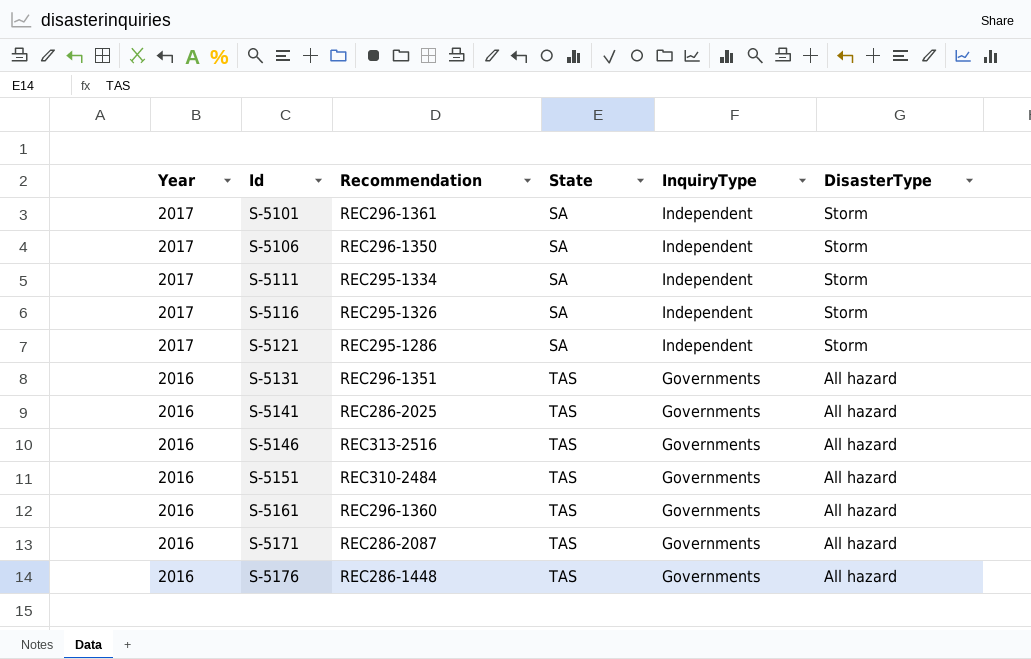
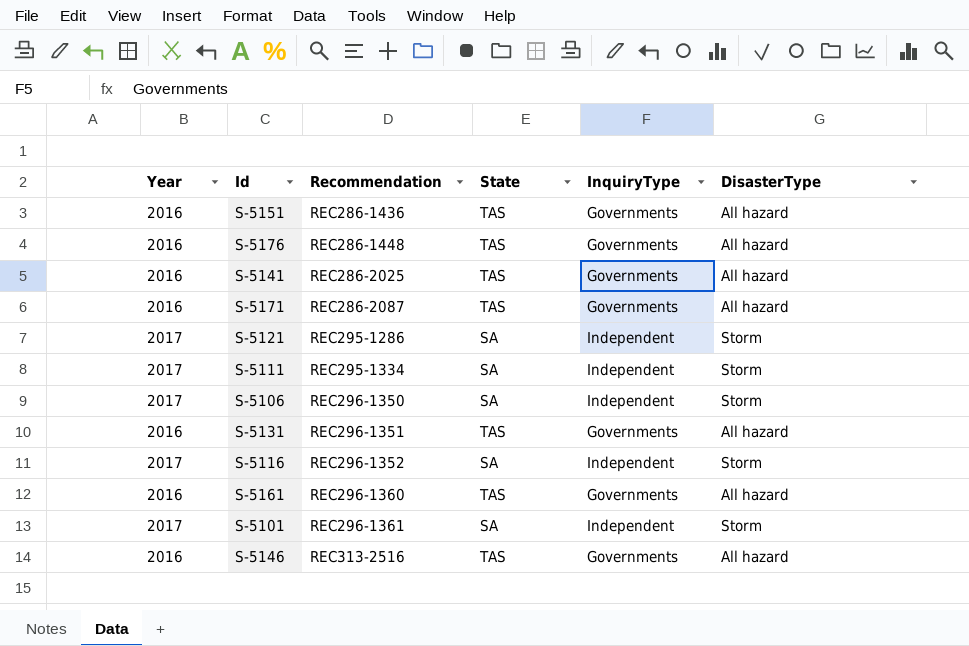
row order: Year descending -> Recommendation ascending
S-5151 | Recommendation: REC310-2484 -> REC286-1436
S-5116 | Recommendation: REC295-1326 -> REC296-1352

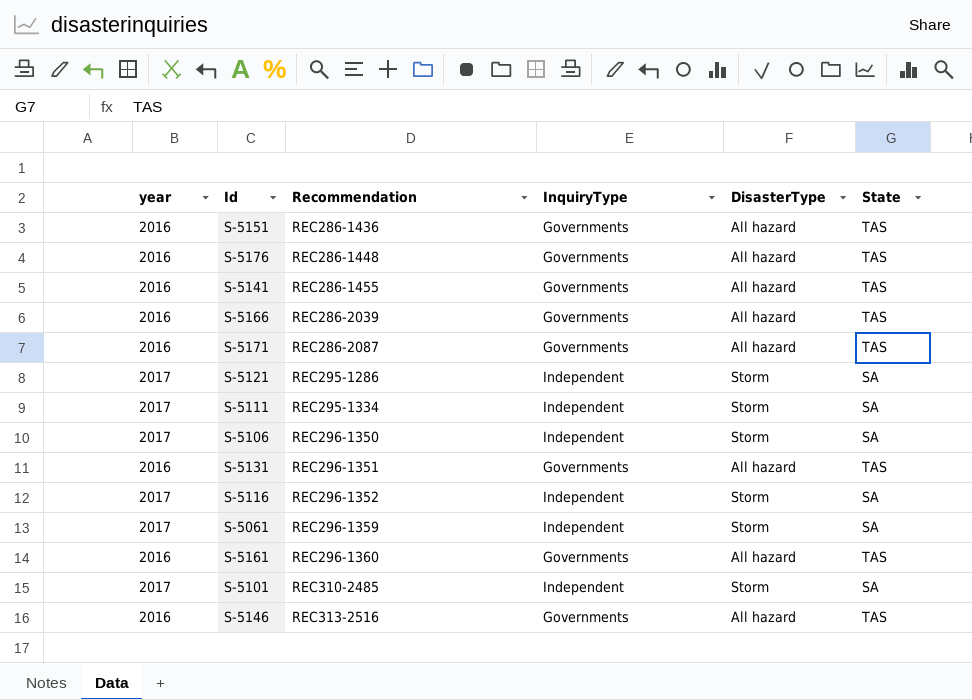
column name: Year -> year
column State | position: 4 -> 6
S-5141 | Recommendation: REC286-2025 -> REC286-1455
row S-5166: none -> 2016 | REC286-2039 | Governments | All hazard | TAS
row S-5061: none -> 2017 | REC296-1359 | Independent | Storm | SA
S-5101 | Recommendation: REC296-1361 -> REC310-2485

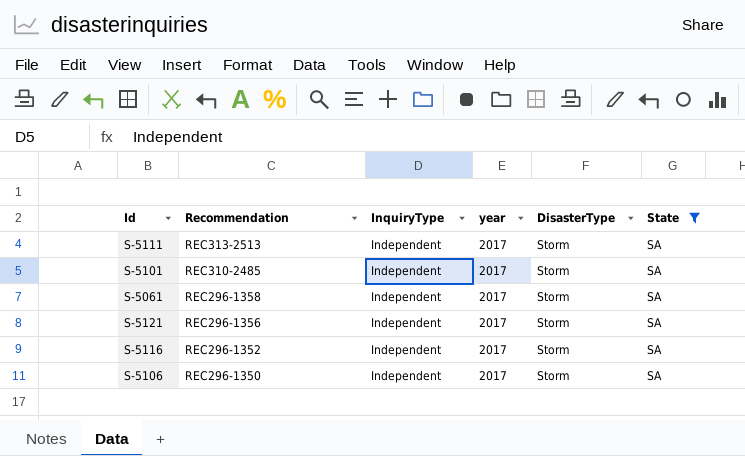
filter: none -> State = SA
row order: Recommendation ascending -> Recommendation descending
column year | position: 1 -> 4
S-5111 | Recommendation: REC295-1334 -> REC313-2513
S-5061 | Recommendation: REC296-1359 -> REC296-1358
S-5121 | Recommendation: REC295-1286 -> REC296-1356

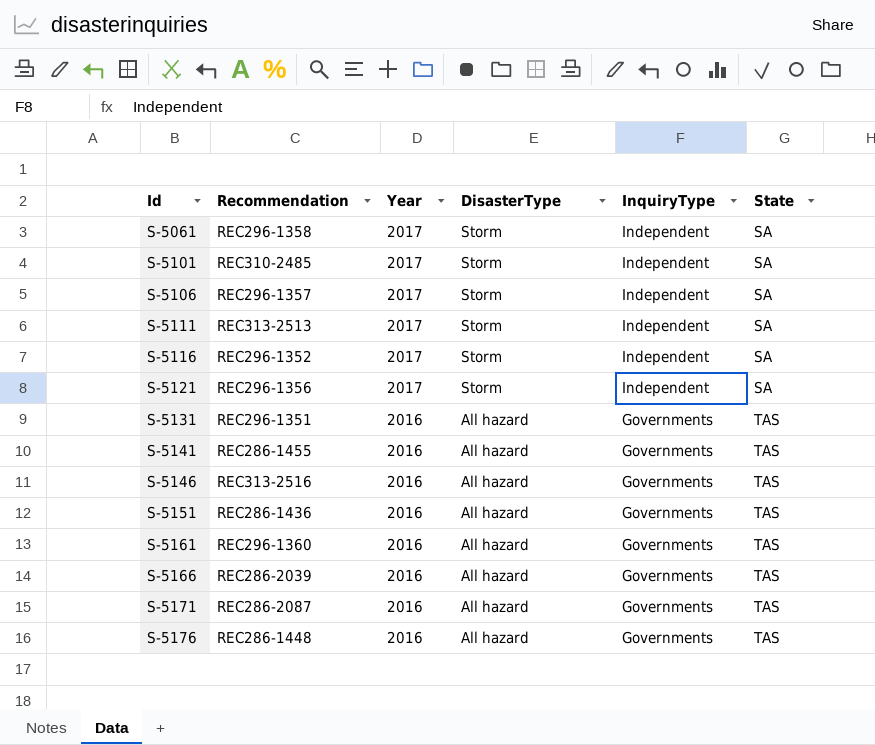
filter: State = SA -> none
row order: Recommendation descending -> Id ascending
column name: year -> Year
column InquiryType | position: 3 -> 5
S-5106 | Recommendation: REC296-1350 -> REC296-1357

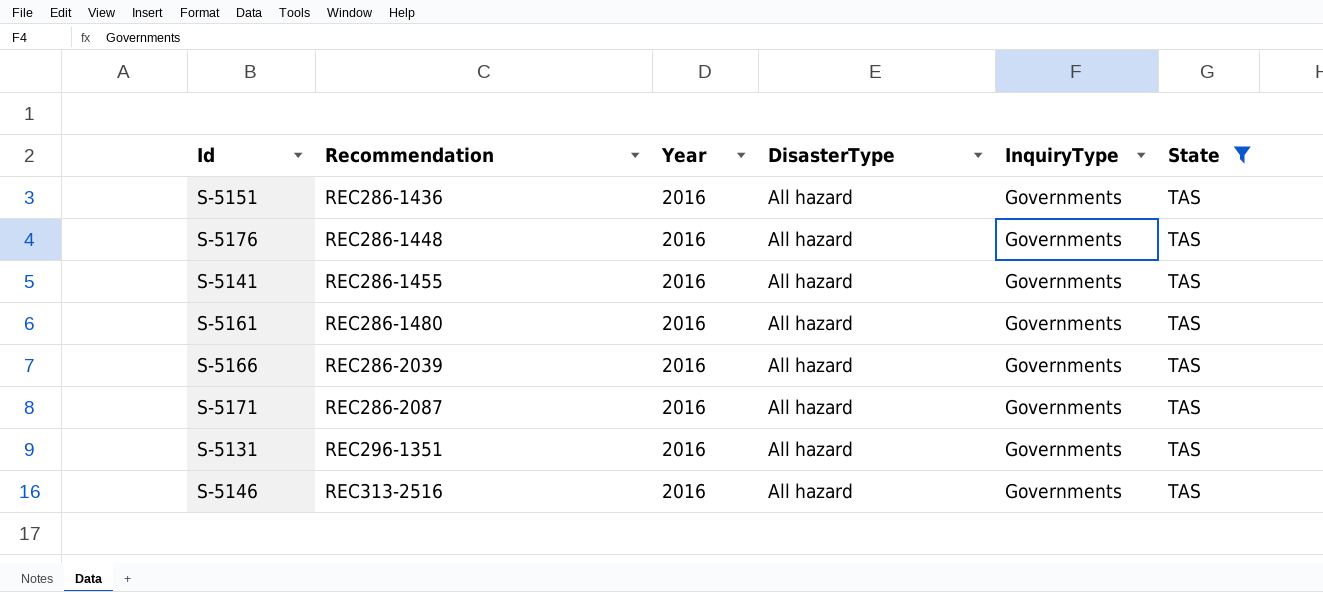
filter: none -> State = TAS
row order: Id ascending -> Recommendation ascending
S-5161 | Recommendation: REC296-1360 -> REC286-1480

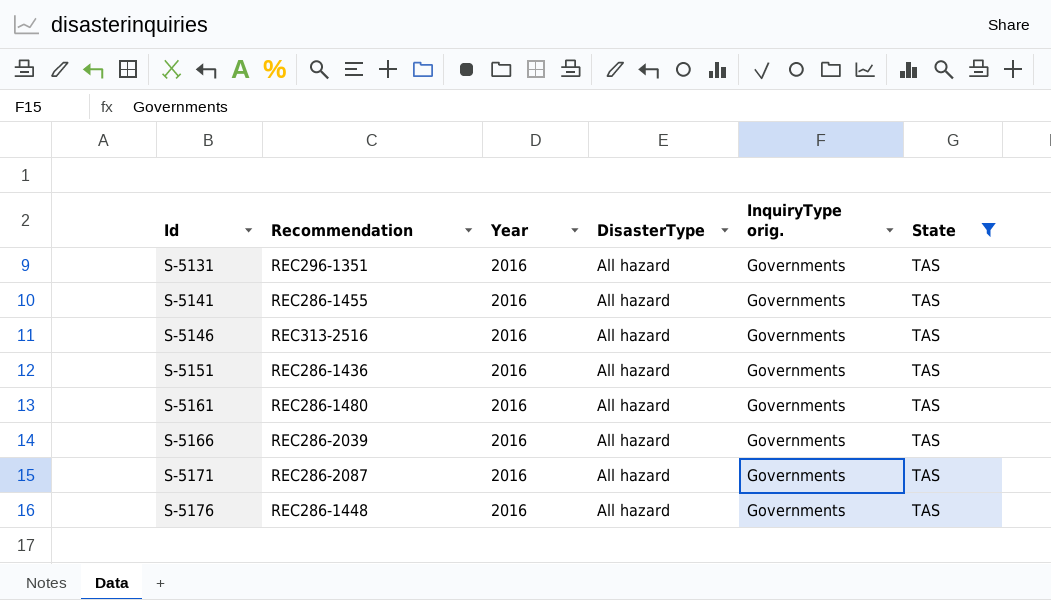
row order: Recommendation ascending -> Id ascending
column name: InquiryType -> InquiryType orig.

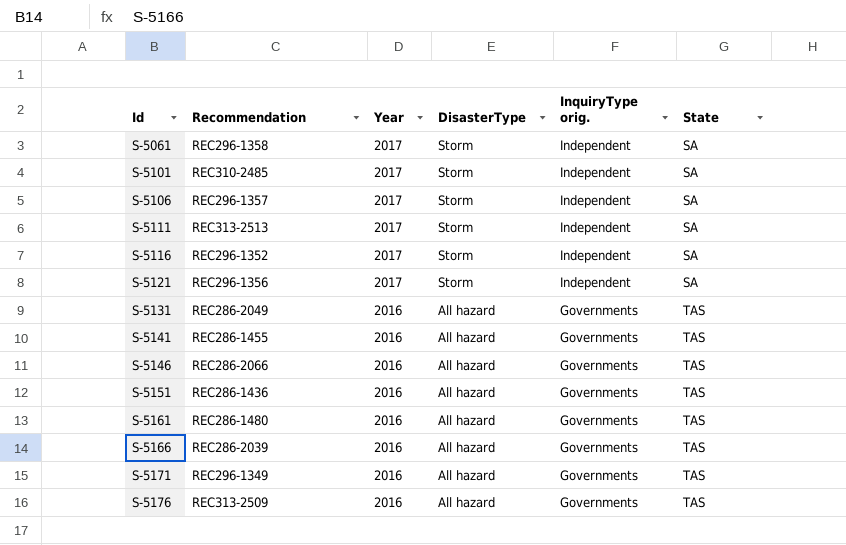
filter: State = TAS -> none
S-5131 | Recommendation: REC296-1351 -> REC286-2049
S-5146 | Recommendation: REC313-2516 -> REC286-2066
S-5171 | Recommendation: REC286-2087 -> REC296-1349
S-5176 | Recommendation: REC286-1448 -> REC313-2509

